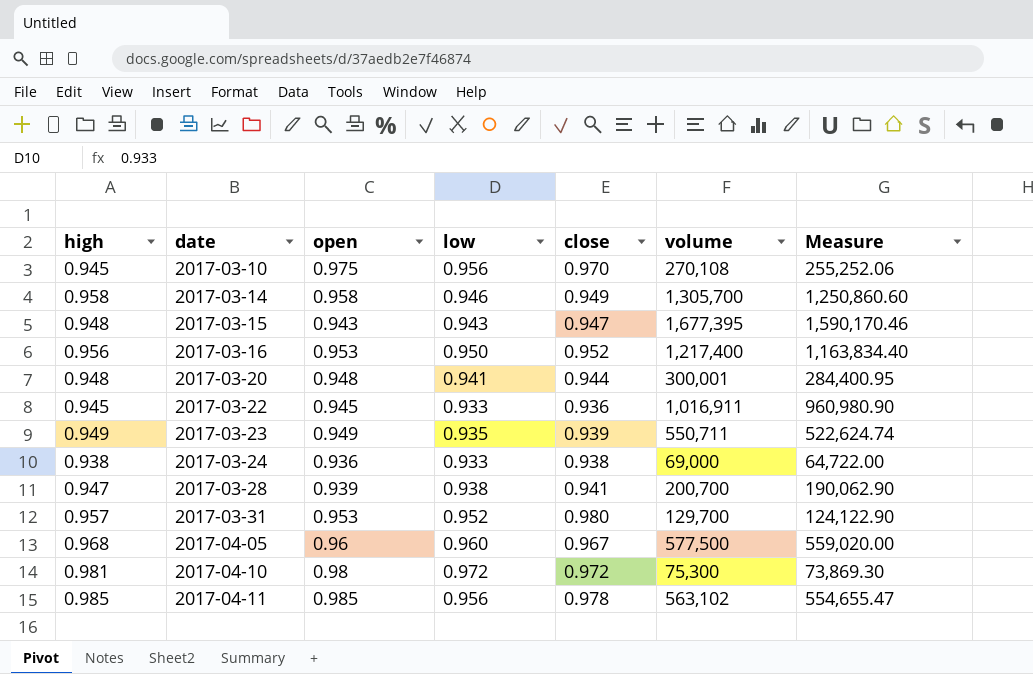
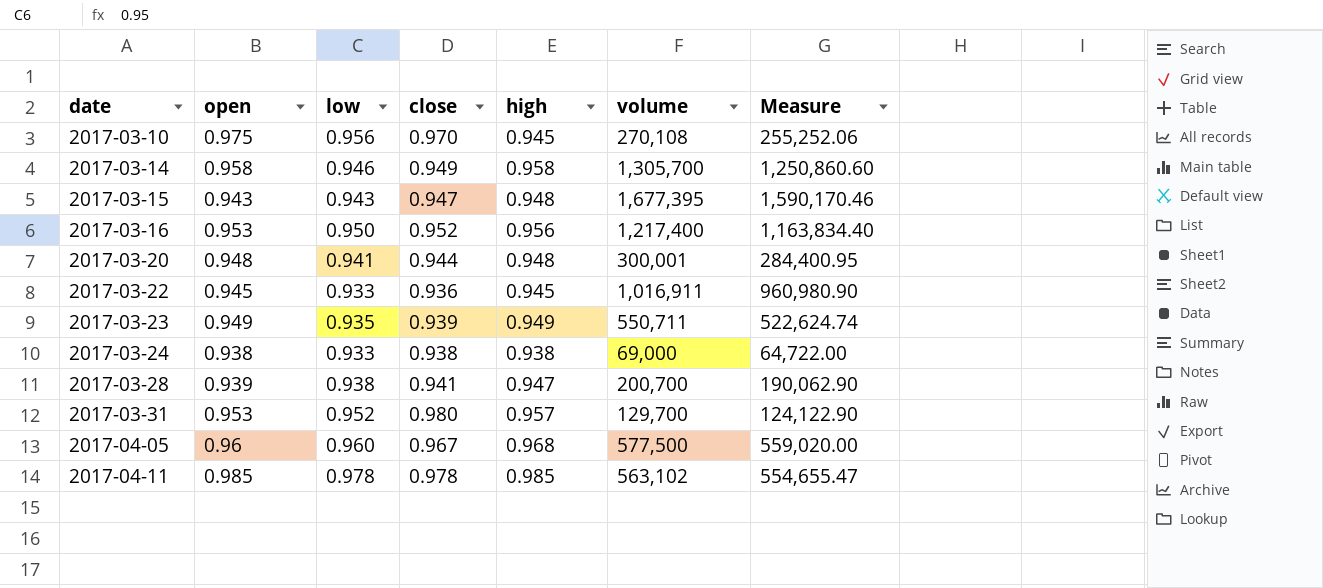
column high | position: 1 -> 5
row 2017-04-10: 0.981 | 0.98 | 0.972 | 0.972 | 75,300 | 73,869.30 -> none
2017-03-24 | open: 0.936 -> 0.938
2017-04-11 | low: 0.956 -> 0.978

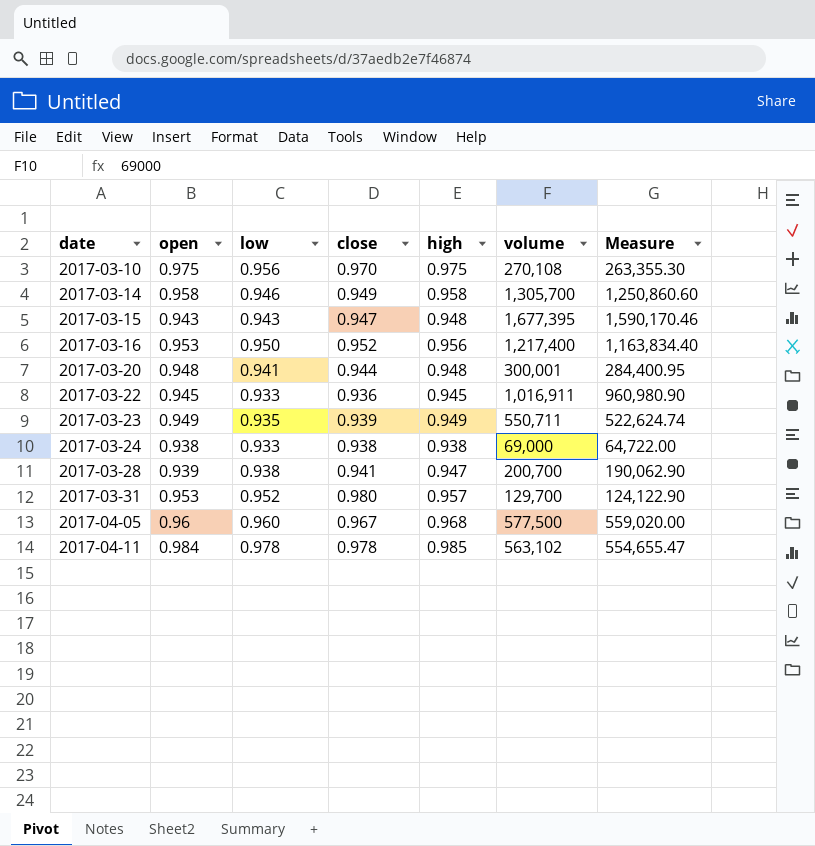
2017-03-10 | high: 0.945 -> 0.975
2017-03-10 | Measure: 255,252.06 -> 263,355.30
2017-04-11 | open: 0.985 -> 0.984

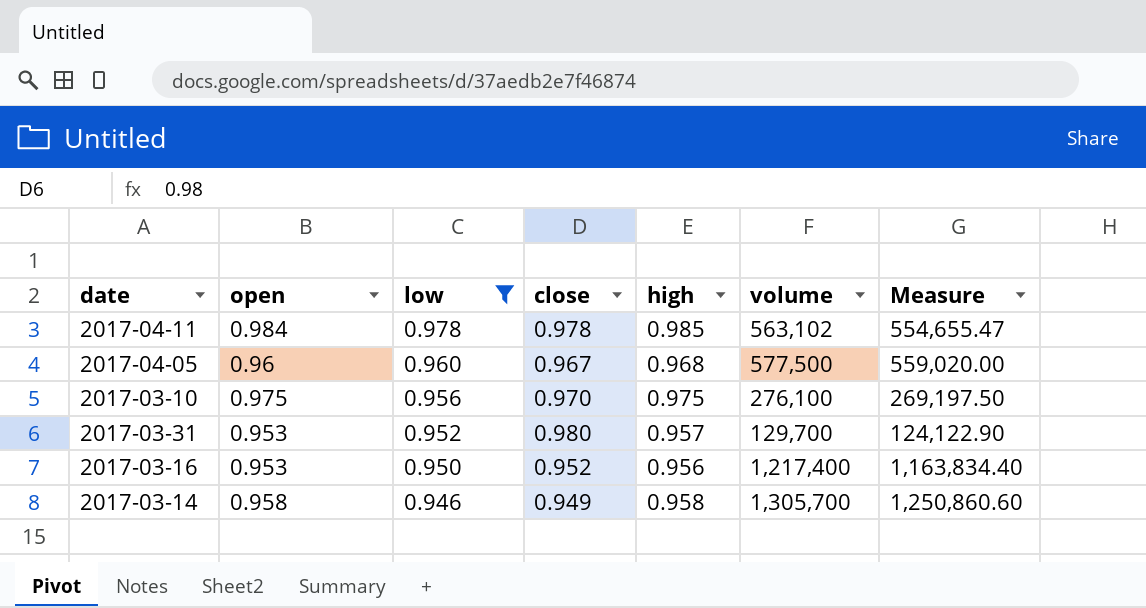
filter: none -> low >= 0.946
row order: date ascending -> low descending
2017-03-10 | volume: 270,108 -> 276,100
2017-03-10 | Measure: 263,355.30 -> 269,197.50

